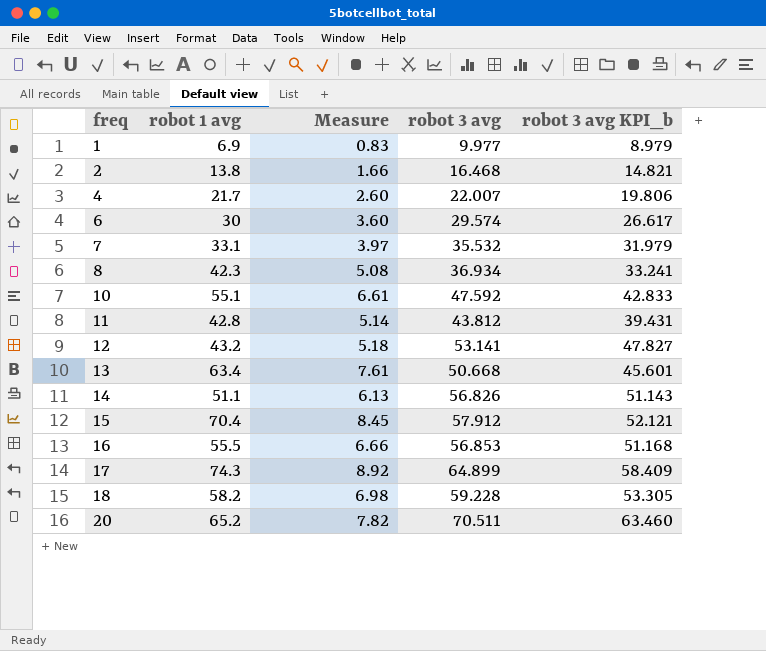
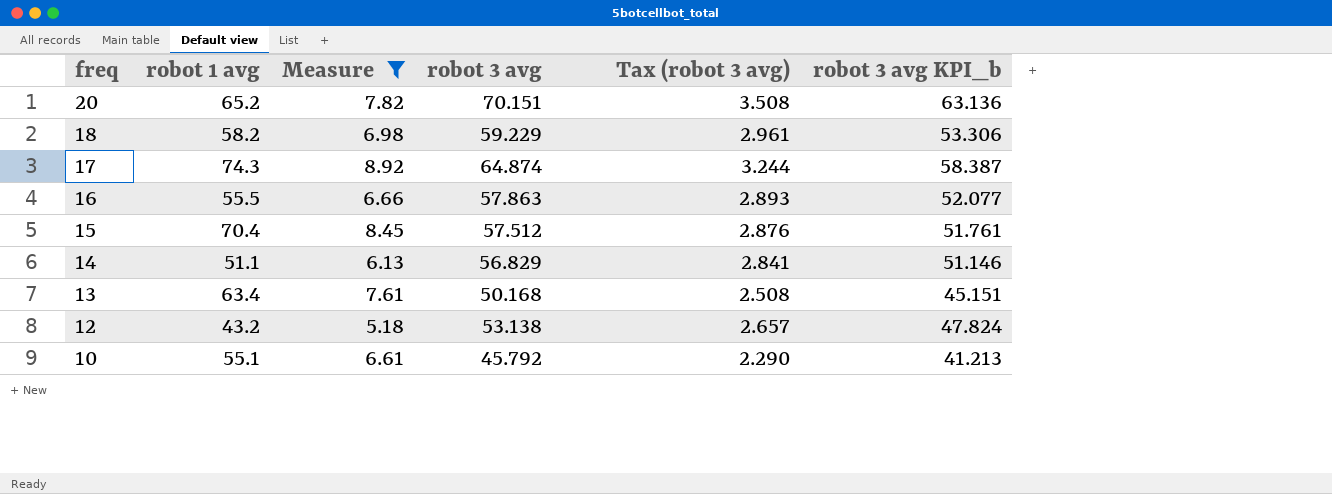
filter: none -> Measure >= 5.18
row order: freq ascending -> freq descending
column Tax (robot 3 avg) | formula: none -> [robot 3 avg] * 0.05
20 | robot 3 avg: 70.511 -> 70.151
20 | robot 3 avg KPI_b: 63.460 -> 63.136
18 | robot 3 avg: 59.228 -> 59.229
18 | robot 3 avg KPI_b: 53.305 -> 53.306
17 | robot 3 avg: 64.899 -> 64.874
17 | robot 3 avg KPI_b: 58.409 -> 58.387
16 | robot 3 avg: 56.853 -> 57.863
16 | robot 3 avg KPI_b: 51.168 -> 52.077
15 | robot 3 avg: 57.912 -> 57.512
15 | robot 3 avg KPI_b: 52.121 -> 51.761
14 | robot 3 avg: 56.826 -> 56.829
14 | robot 3 avg KPI_b: 51.143 -> 51.146
13 | robot 3 avg: 50.668 -> 50.168
13 | robot 3 avg KPI_b: 45.601 -> 45.151
12 | robot 3 avg: 53.141 -> 53.138
12 | robot 3 avg KPI_b: 47.827 -> 47.824
10 | robot 3 avg: 47.592 -> 45.792
10 | robot 3 avg KPI_b: 42.833 -> 41.213

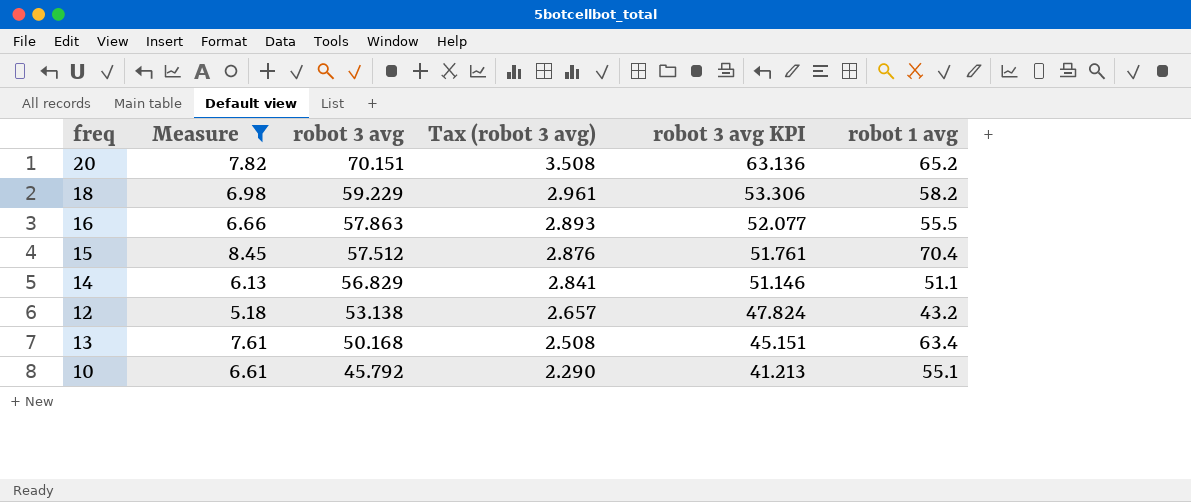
row order: freq descending -> robot 3 avg descending
column name: robot 3 avg KPI_b -> robot 3 avg KPI
column robot 1 avg | position: 2 -> 6
row 17: 74.3 | 8.92 | 64.874 | 3.244 | 58.387 -> none

